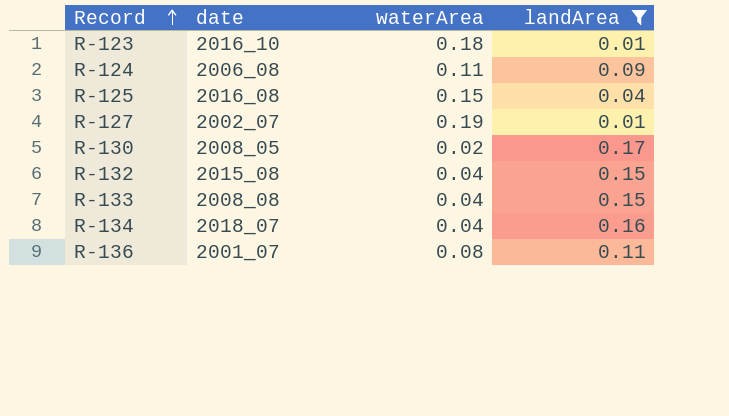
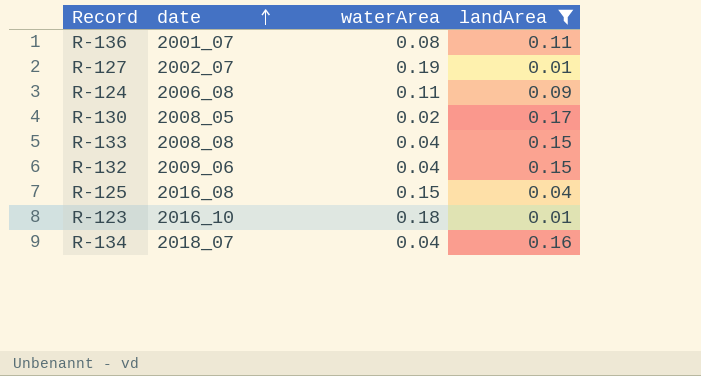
row order: Record ascending -> date ascending
R-132 | date: 2015_08 -> 2009_06

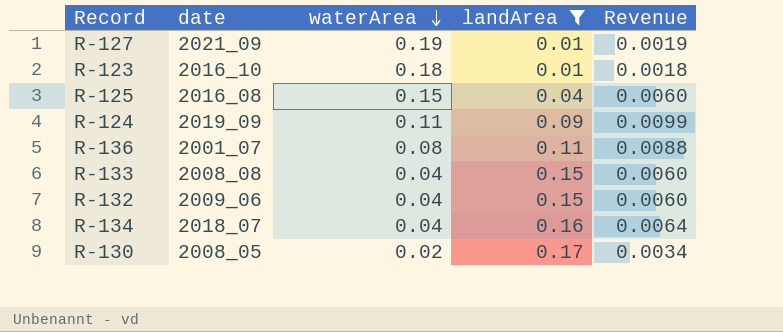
row order: date ascending -> waterArea descending
column Revenue | formula: none -> [waterArea] * [landArea]
R-127 | date: 2002_07 -> 2021_09
R-124 | date: 2006_08 -> 2019_09

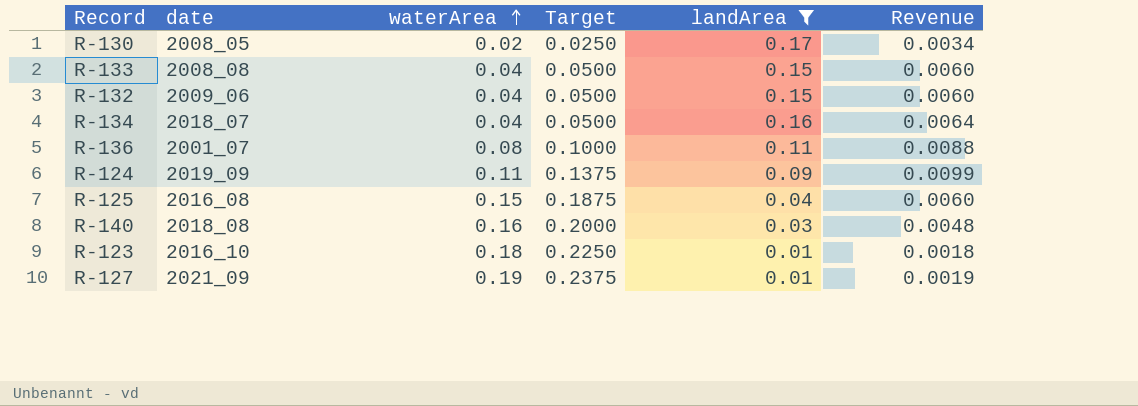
row order: waterArea descending -> waterArea ascending
column Target | formula: none -> [waterArea] * 1.25
row R-140: none -> 2018_08 | 0.16 | 0.2000 | 0.03 | 0.0048

